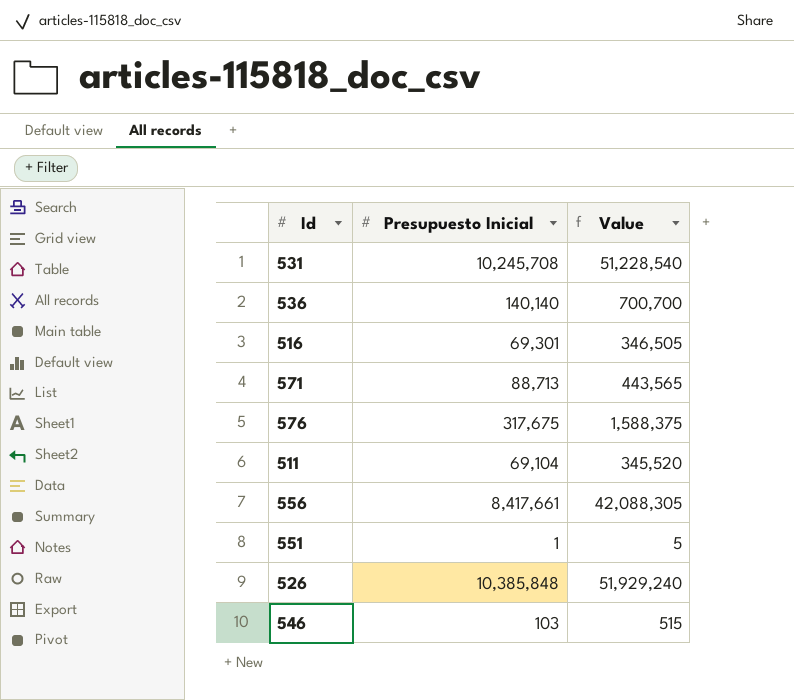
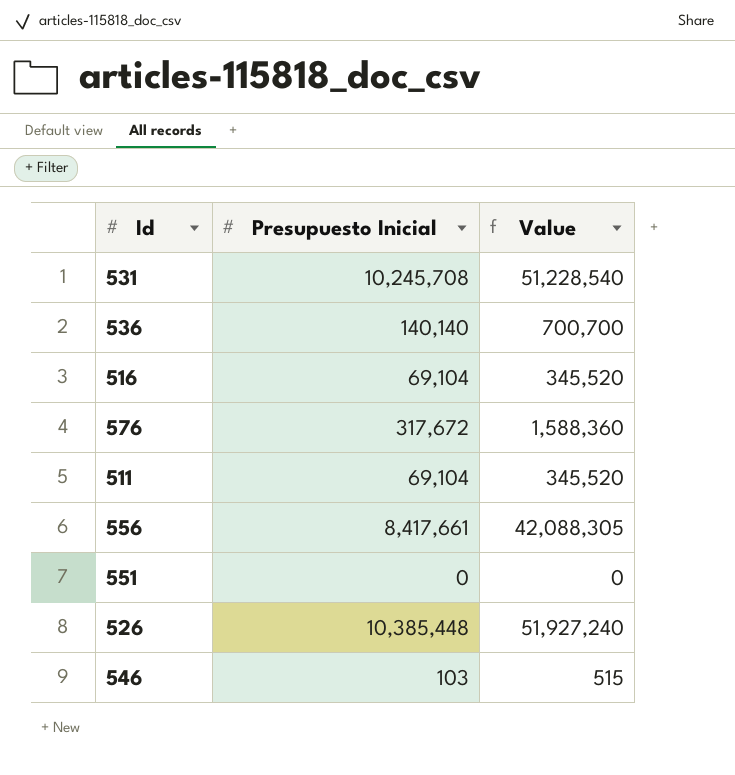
row 571: 88,713 | 443,565 -> none
516 | Presupuesto Inicial: 69,301 -> 69,104
516 | Value: 346,505 -> 345,520
576 | Presupuesto Inicial: 317,675 -> 317,672
576 | Value: 1,588,375 -> 1,588,360
551 | Presupuesto Inicial: 1 -> 0
551 | Value: 5 -> 0
526 | Presupuesto Inicial: 10,385,848 -> 10,385,448
526 | Value: 51,929,240 -> 51,927,240

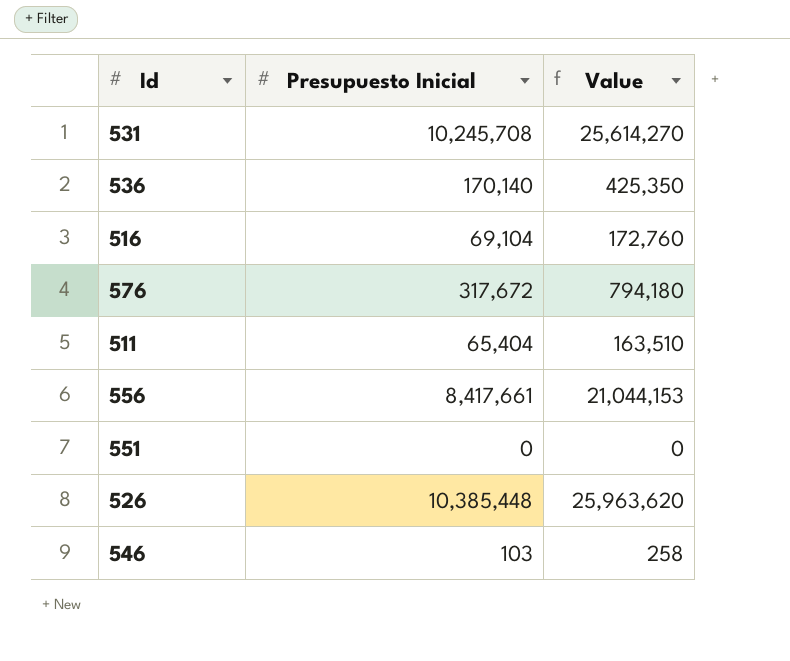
column Value | formula: [Presupuesto Inicial] * 5 -> [Presupuesto Inicial] * 2.5
536 | Presupuesto Inicial: 140,140 -> 170,140
511 | Presupuesto Inicial: 69,104 -> 65,404

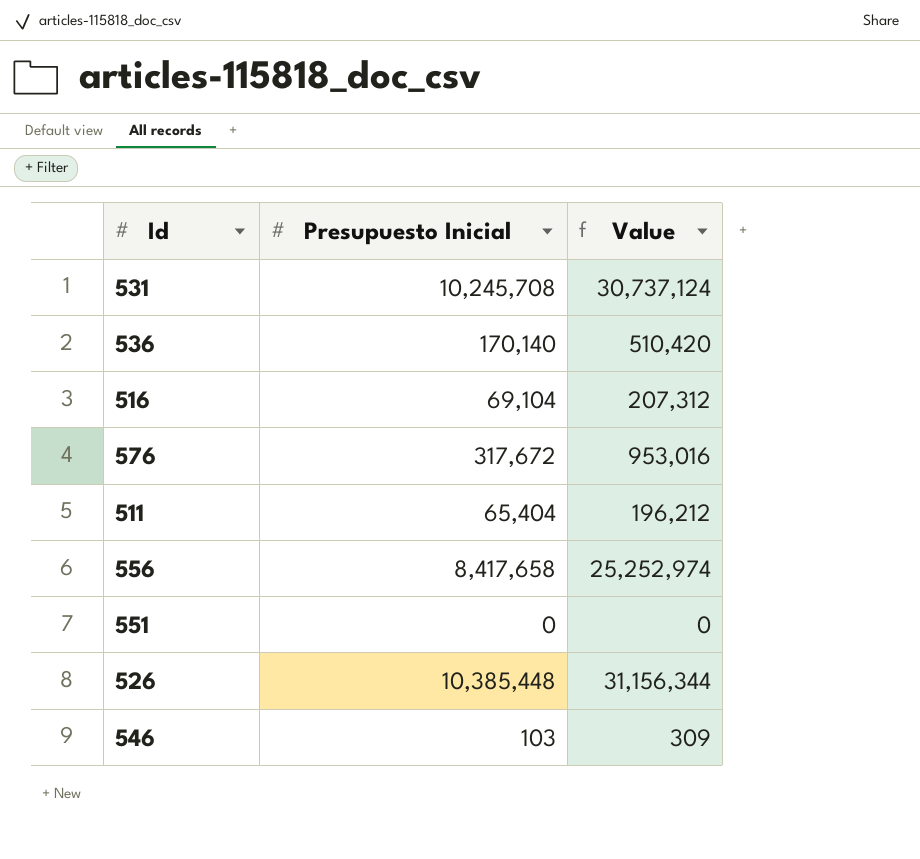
column Value | formula: [Presupuesto Inicial] * 2.5 -> [Presupuesto Inicial] * 3
556 | Presupuesto Inicial: 8,417,661 -> 8,417,658

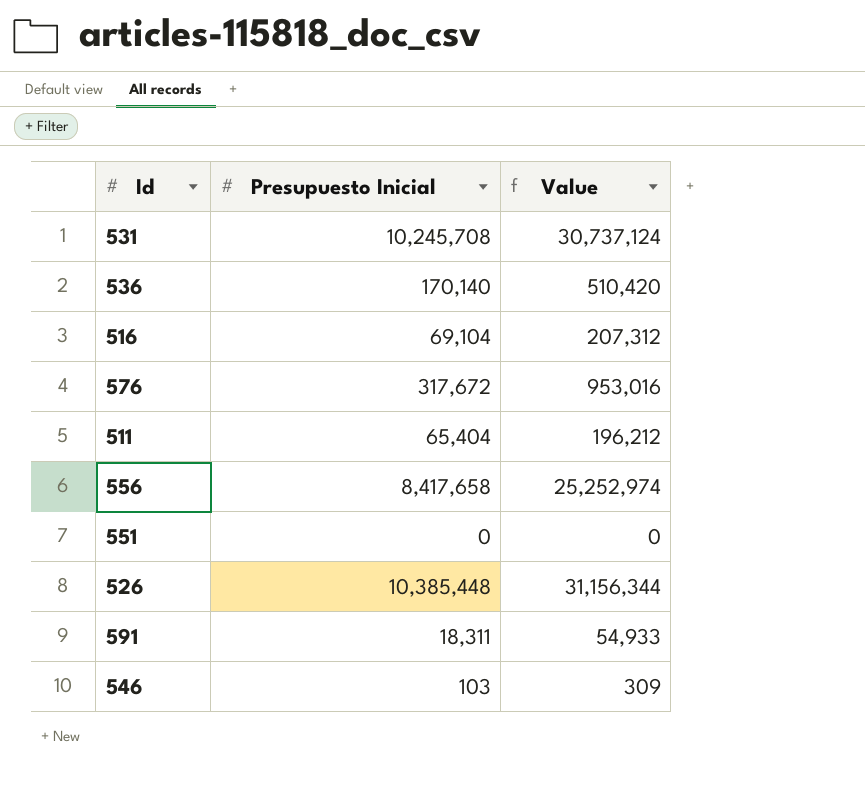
row 591: none -> 18,311 | 54,933

